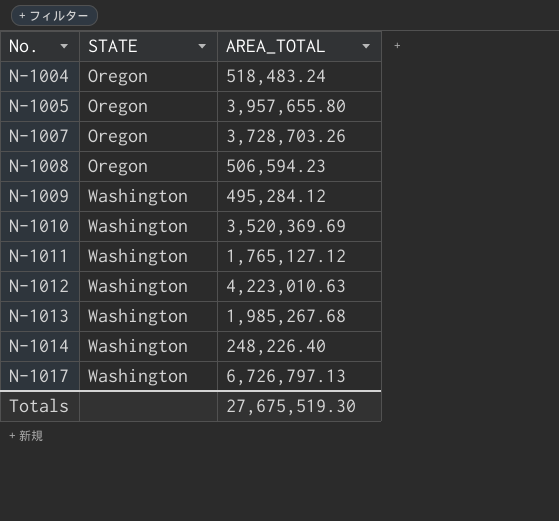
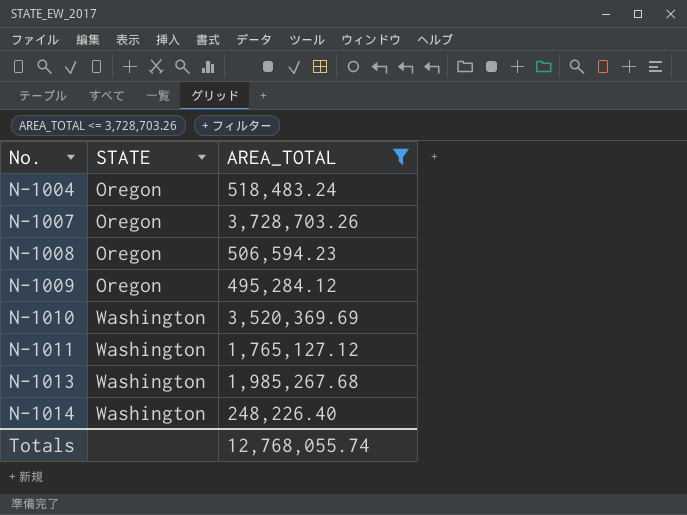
filter: none -> AREA_TOTAL <= 3,728,703.26
N-1009 | STATE: Washington -> Oregon
Totals | AREA_TOTAL: 27,675,519.30 -> 12,768,055.74

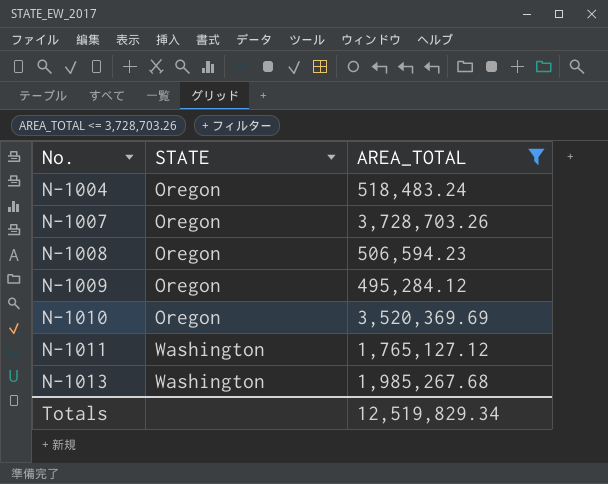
row N-1014: Washington | 248,226.40 -> none
N-1010 | STATE: Washington -> Oregon
Totals | AREA_TOTAL: 12,768,055.74 -> 12,519,829.34

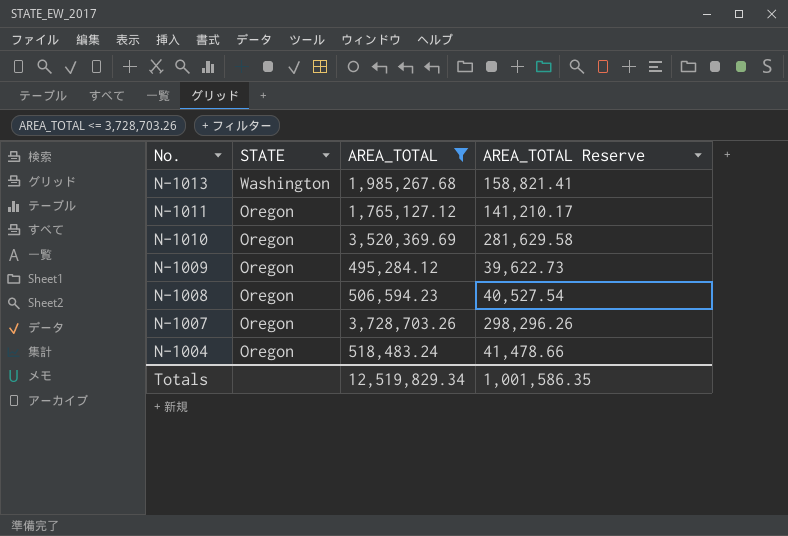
row order: No. ascending -> No. descending
column AREA_TOTAL Reserve | formula: none -> [AREA_TOTAL] * 0.08
N-1011 | STATE: Washington -> Oregon

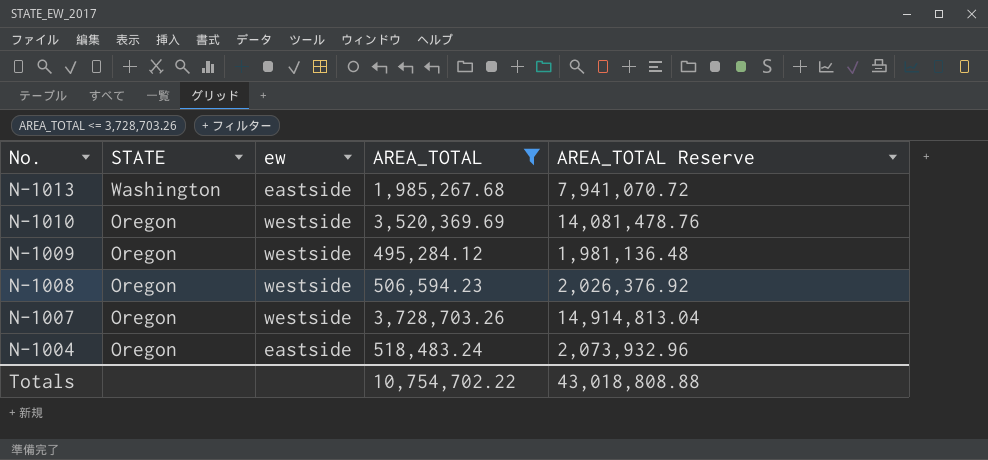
column ew | position: none -> 3
column AREA_TOTAL Reserve | formula: [AREA_TOTAL] * 0.08 -> [AREA_TOTAL] * 4
row N-1011: Oregon | 1,765,127.12 | 141,210.17 -> none
Totals | AREA_TOTAL: 12,519,829.34 -> 10,754,702.22
Totals | AREA_TOTAL Reserve: 1,001,586.35 -> 43,018,808.88

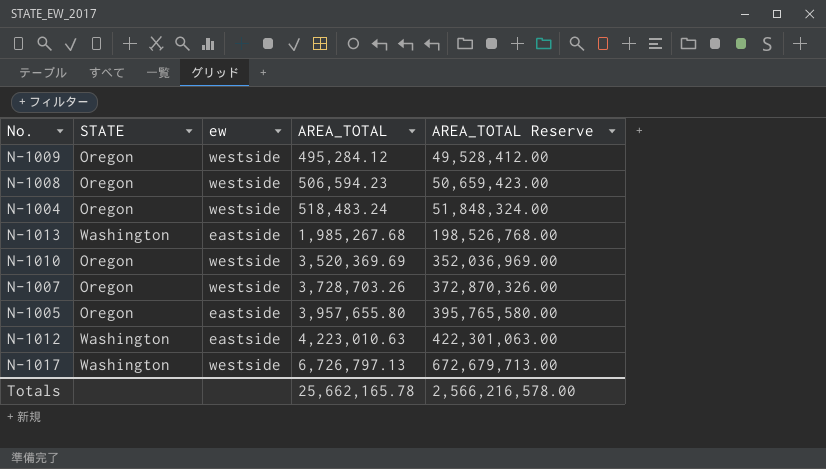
filter: AREA_TOTAL <= 3,728,703.26 -> none
row order: No. descending -> AREA_TOTAL ascending
column AREA_TOTAL Reserve | formula: [AREA_TOTAL] * 4 -> [AREA_TOTAL] * 100
N-1004 | ew: eastside -> westside
Totals | AREA_TOTAL: 10,754,702.22 -> 25,662,165.78
Totals | AREA_TOTAL Reserve: 43,018,808.88 -> 2,566,216,578.00

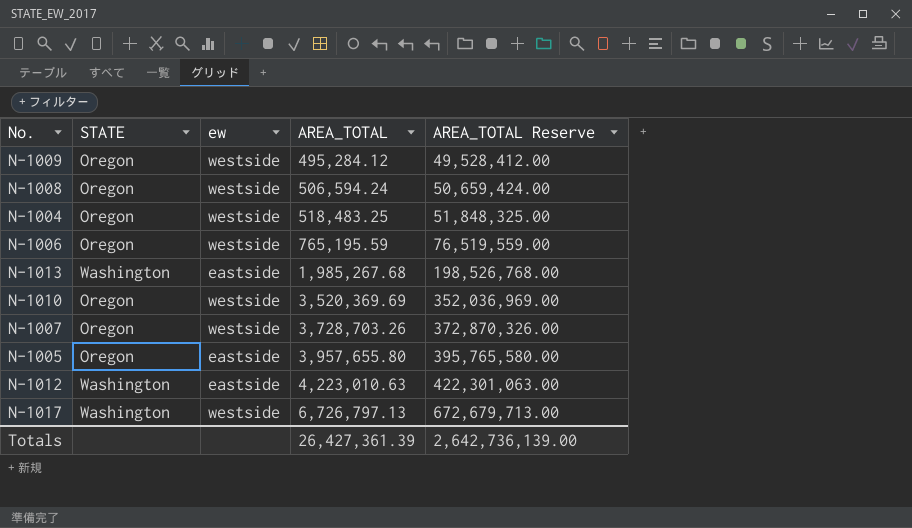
N-1008 | AREA_TOTAL: 506,594.23 -> 506,594.24
N-1008 | AREA_TOTAL Reserve: 50,659,423.00 -> 50,659,424.00
N-1004 | AREA_TOTAL: 518,483.24 -> 518,483.25
N-1004 | AREA_TOTAL Reserve: 51,848,324.00 -> 51,848,325.00
row N-1006: none -> Oregon | westside | 765,195.59 | 76,519,559.00
Totals | AREA_TOTAL: 25,662,165.78 -> 26,427,361.39
Totals | AREA_TOTAL Reserve: 2,566,216,578.00 -> 2,642,736,139.00

